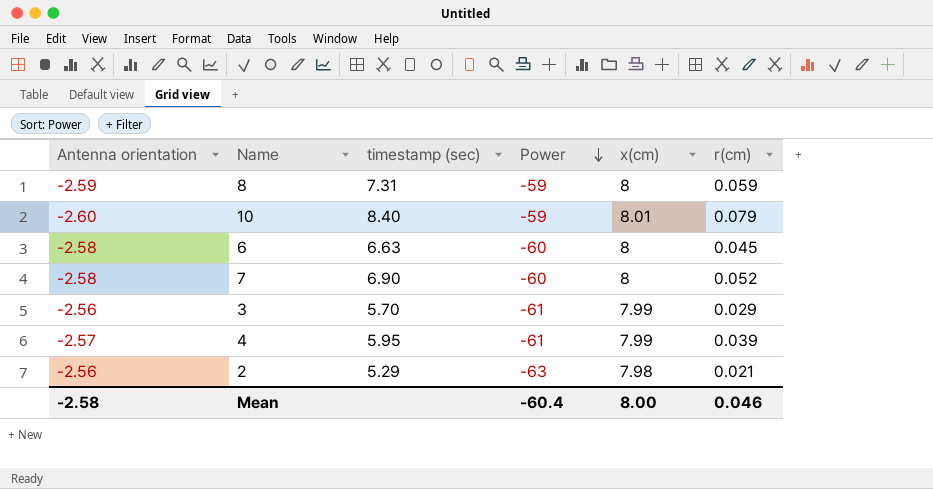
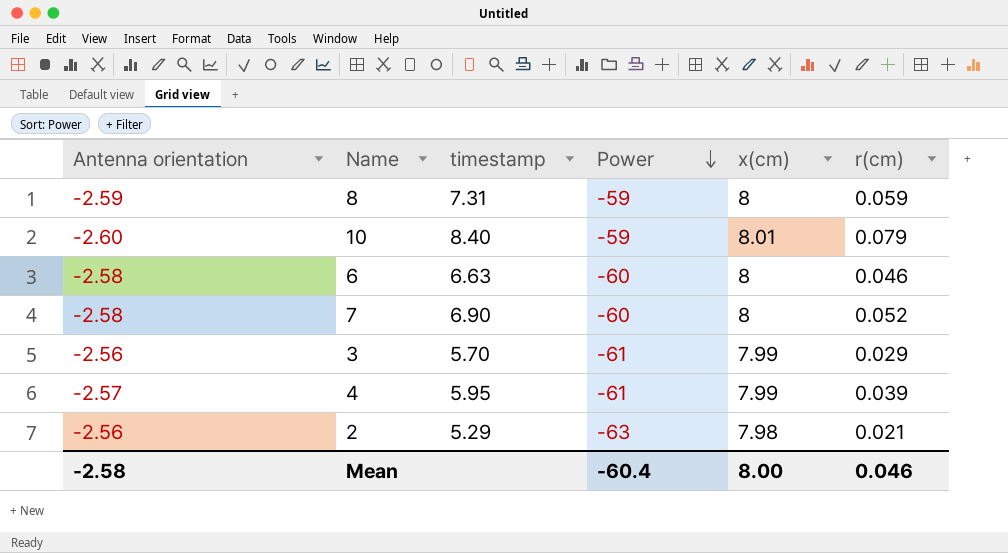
column name: timestamp (sec) -> timestamp
6 | r(cm): 0.045 -> 0.046

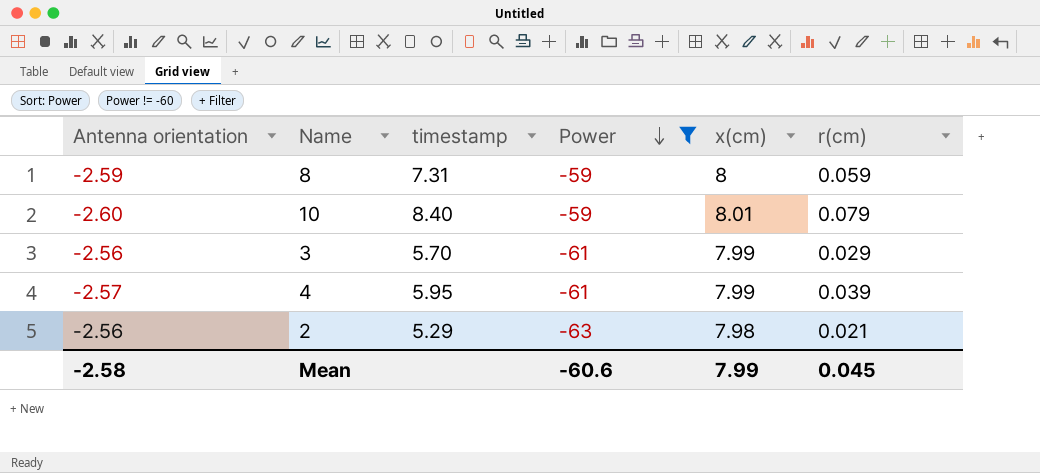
filter: none -> Power != -60
Mean | Power: -60.4 -> -60.6
Mean | x(cm): 8.00 -> 7.99
Mean | r(cm): 0.046 -> 0.045

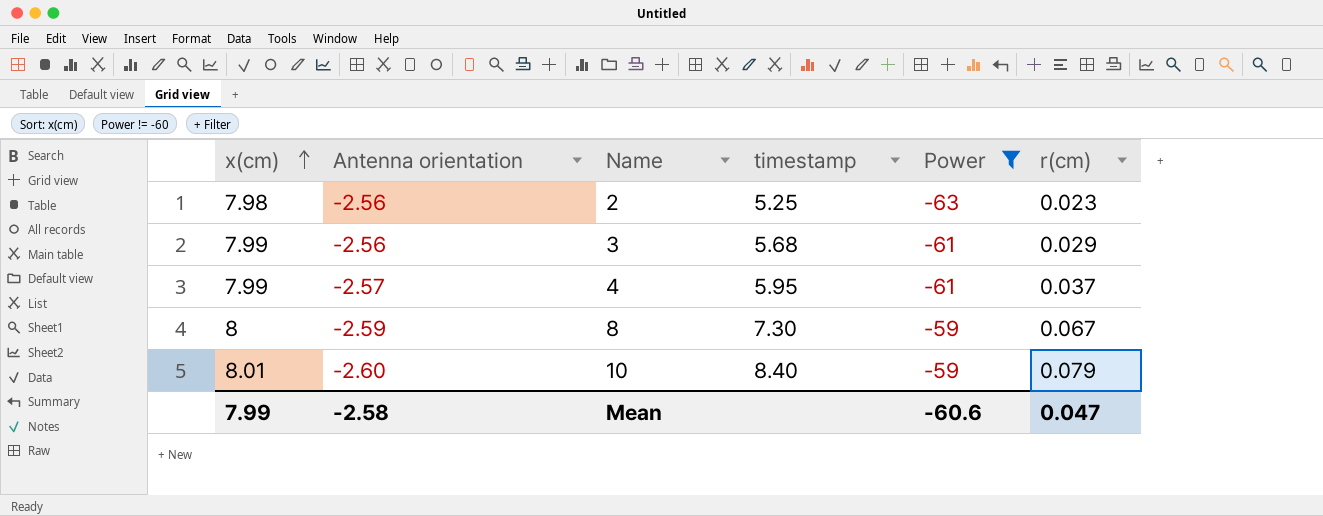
row order: Power descending -> x(cm) ascending
column x(cm) | position: 5 -> 1
2 | timestamp: 5.29 -> 5.25
2 | r(cm): 0.021 -> 0.023
3 | timestamp: 5.70 -> 5.68
4 | r(cm): 0.039 -> 0.037
8 | timestamp: 7.31 -> 7.30
8 | r(cm): 0.059 -> 0.067
Mean | r(cm): 0.045 -> 0.047

